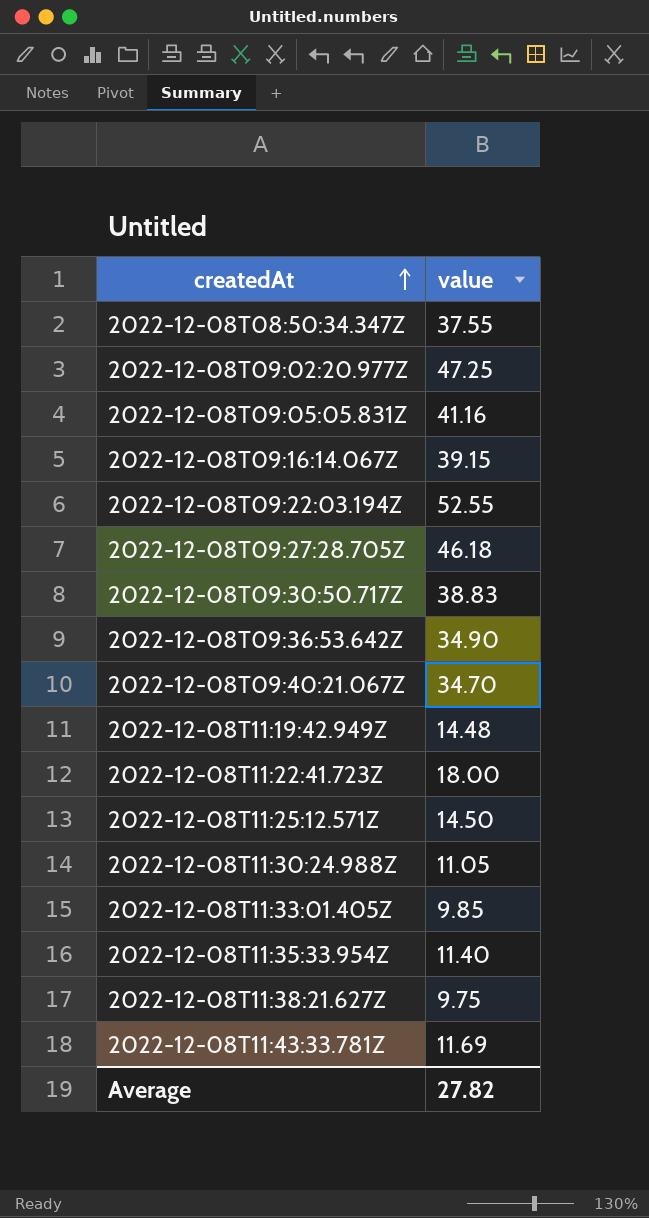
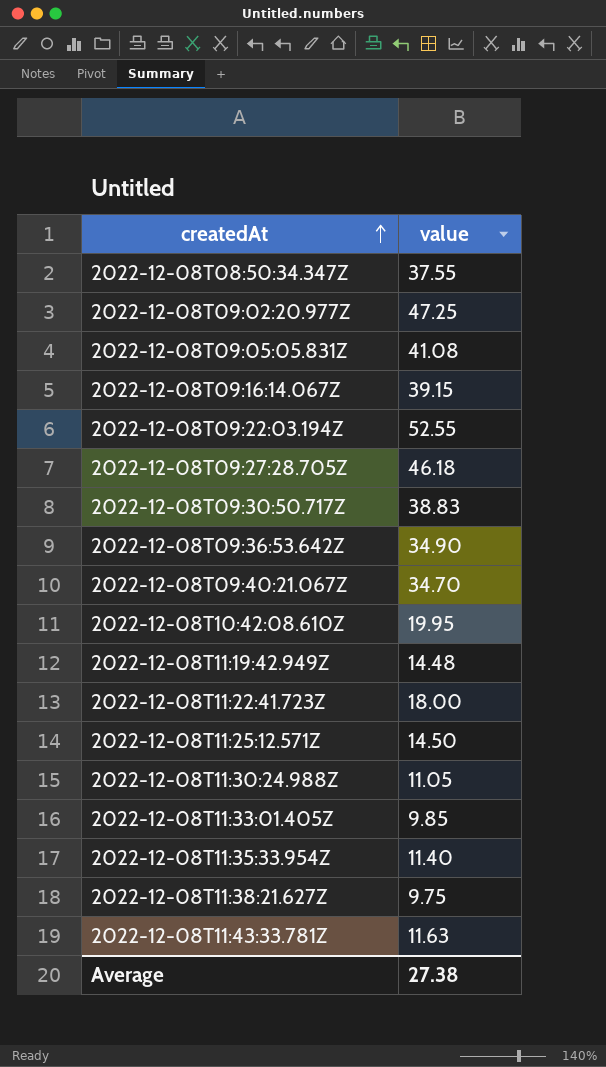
2022-12-08T09:05:05.831Z | value: 41.16 -> 41.08
row 2022-12-08T10:42:08.610Z: none -> 19.95
2022-12-08T11:43:33.781Z | value: 11.69 -> 11.63
Average | value: 27.82 -> 27.38

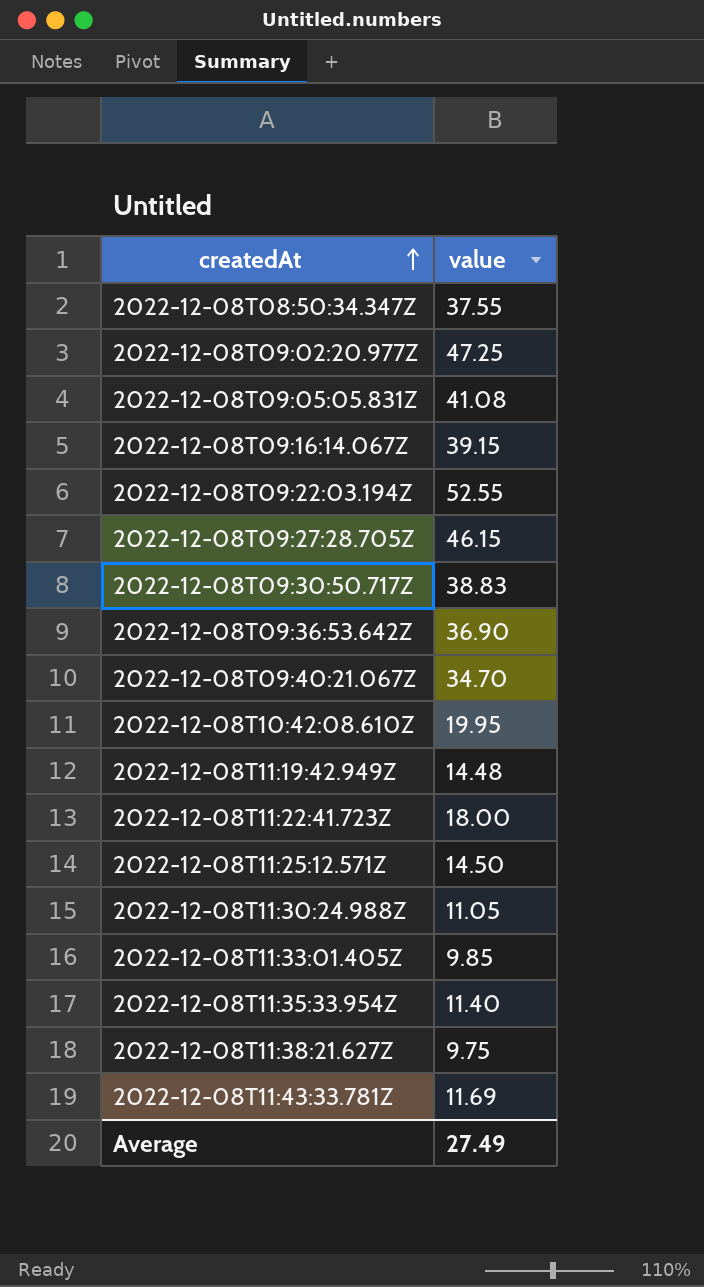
2022-12-08T09:27:28.705Z | value: 46.18 -> 46.15
2022-12-08T09:36:53.642Z | value: 34.90 -> 36.90
2022-12-08T11:43:33.781Z | value: 11.63 -> 11.69
Average | value: 27.38 -> 27.49

